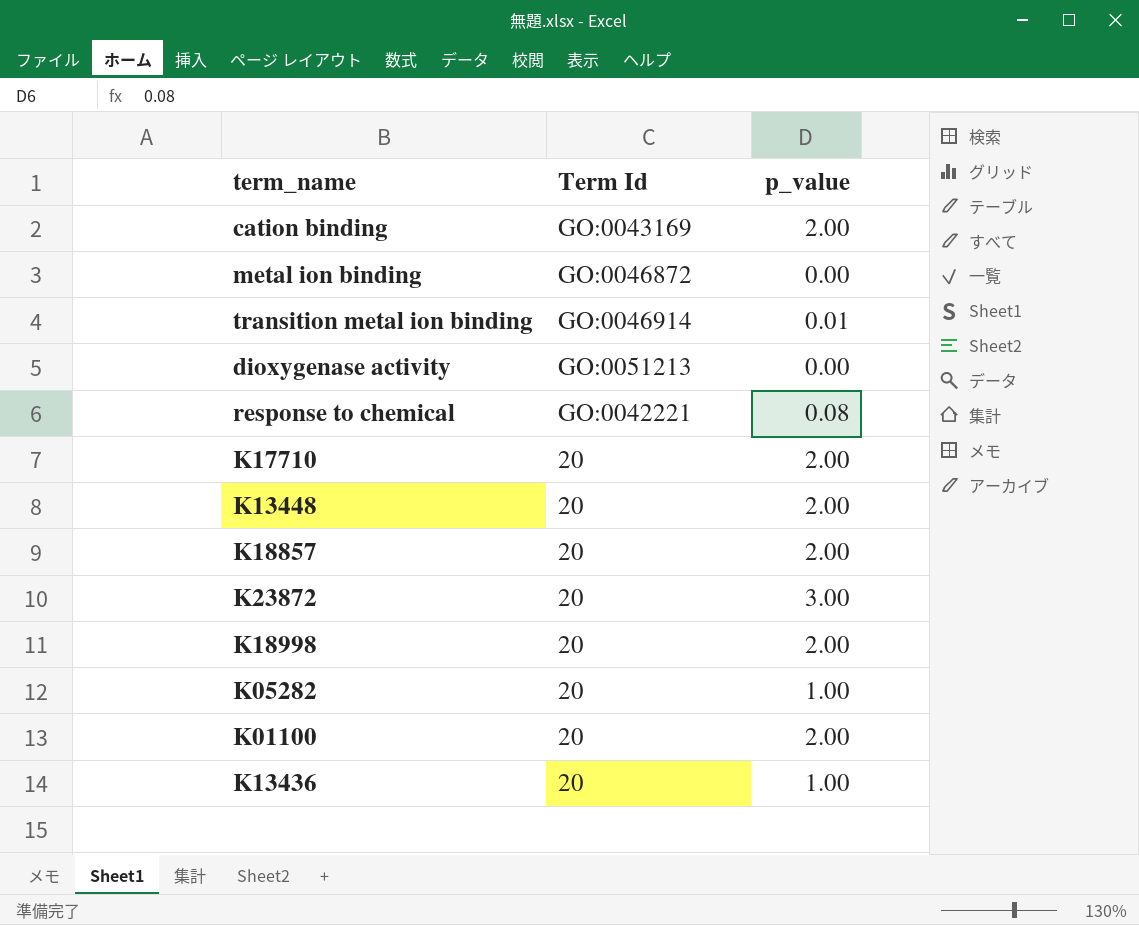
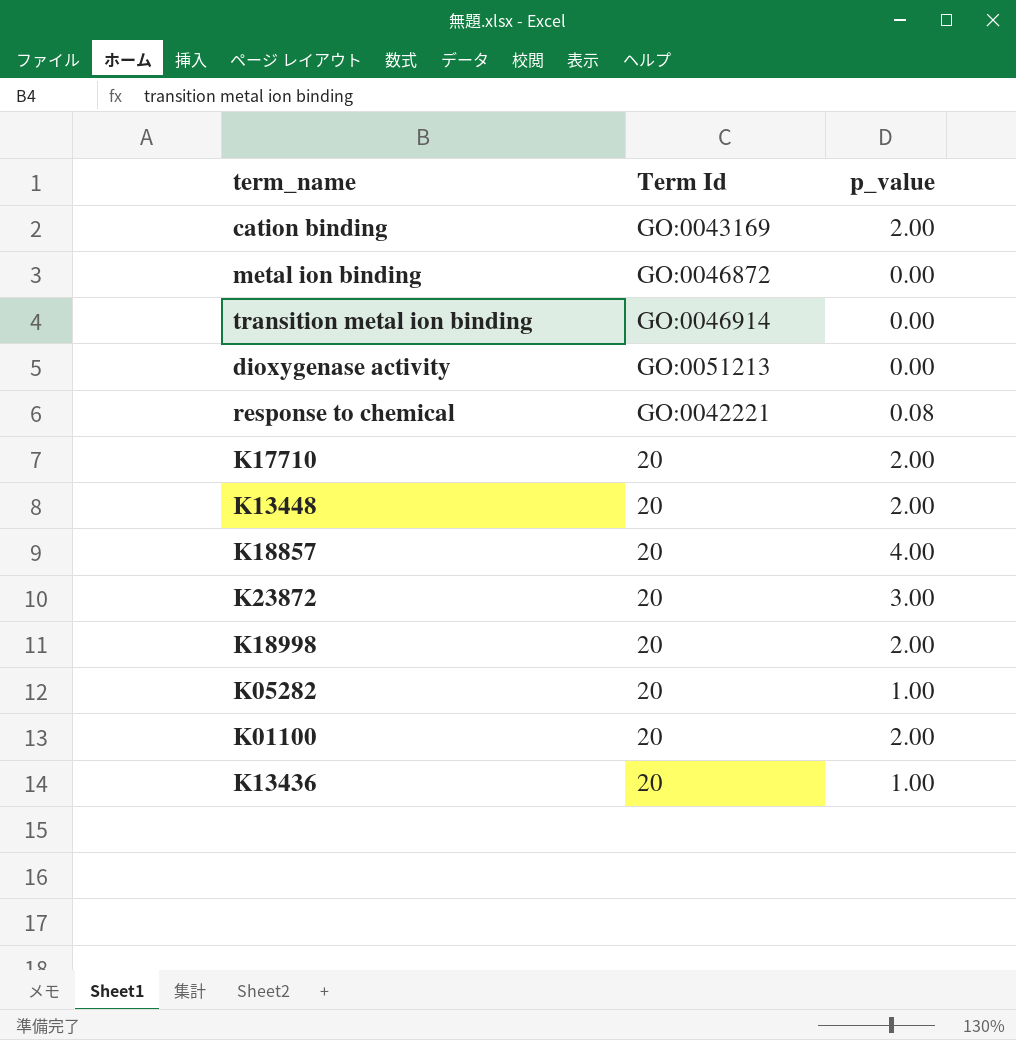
transition metal ion binding | p_value: 0.01 -> 0.00
K18857 | p_value: 2.00 -> 4.00

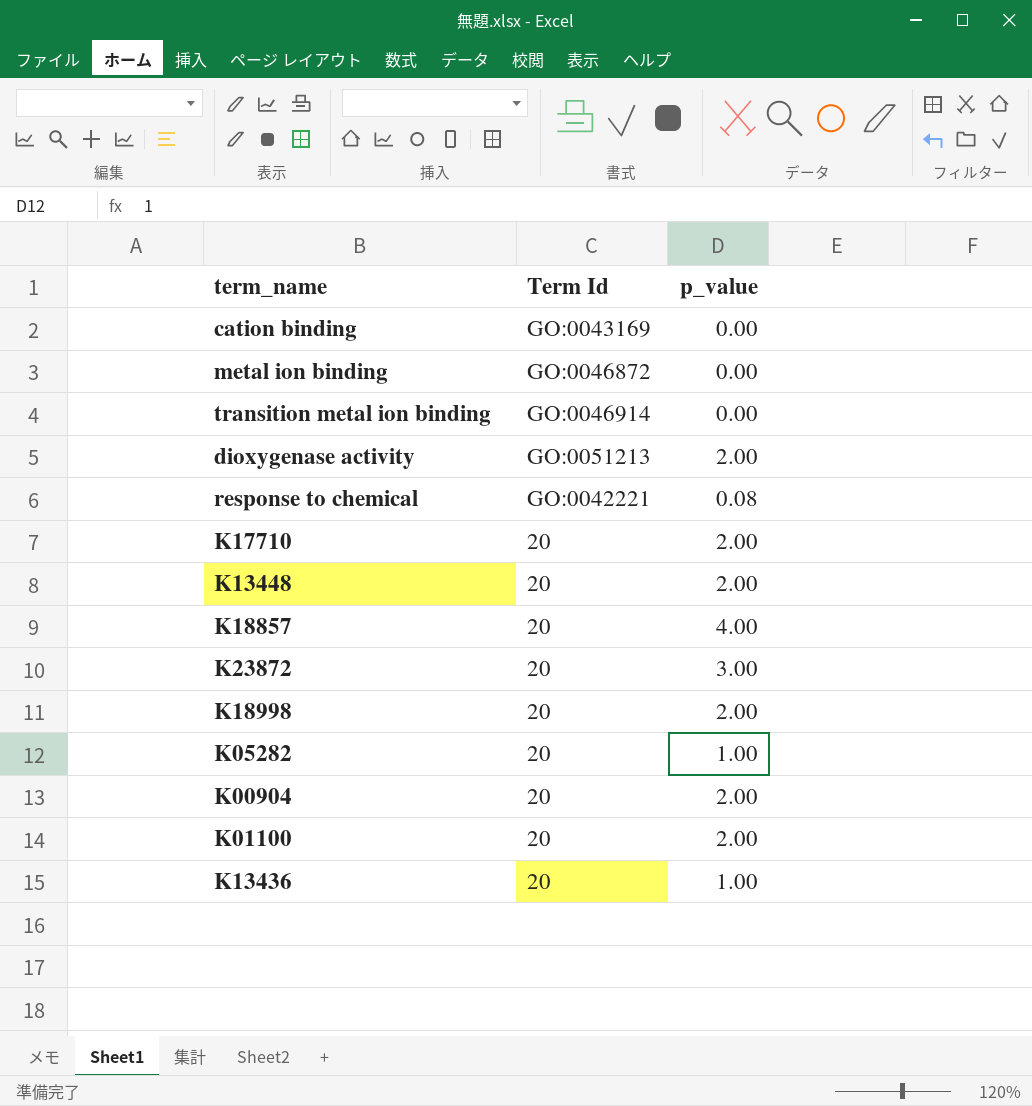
cation binding | p_value: 2.00 -> 0.00
dioxygenase activity | p_value: 0.00 -> 2.00
row K00904: none -> 20 | 2.00

